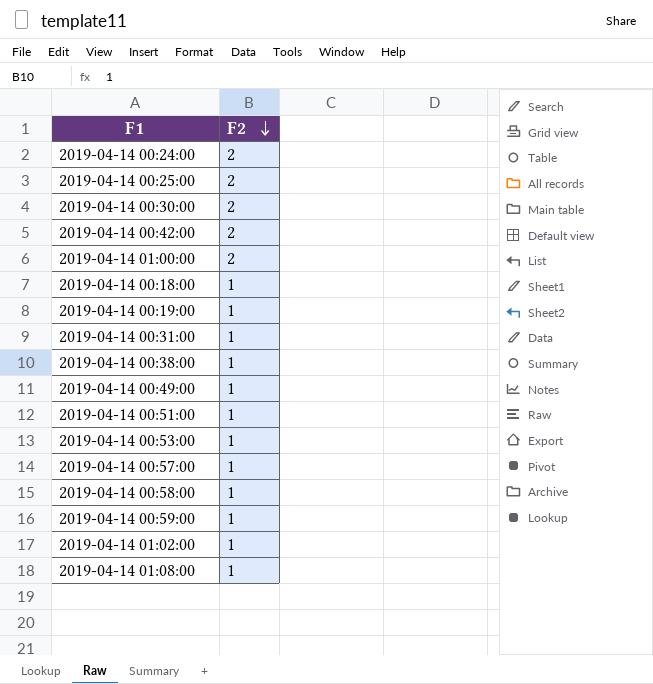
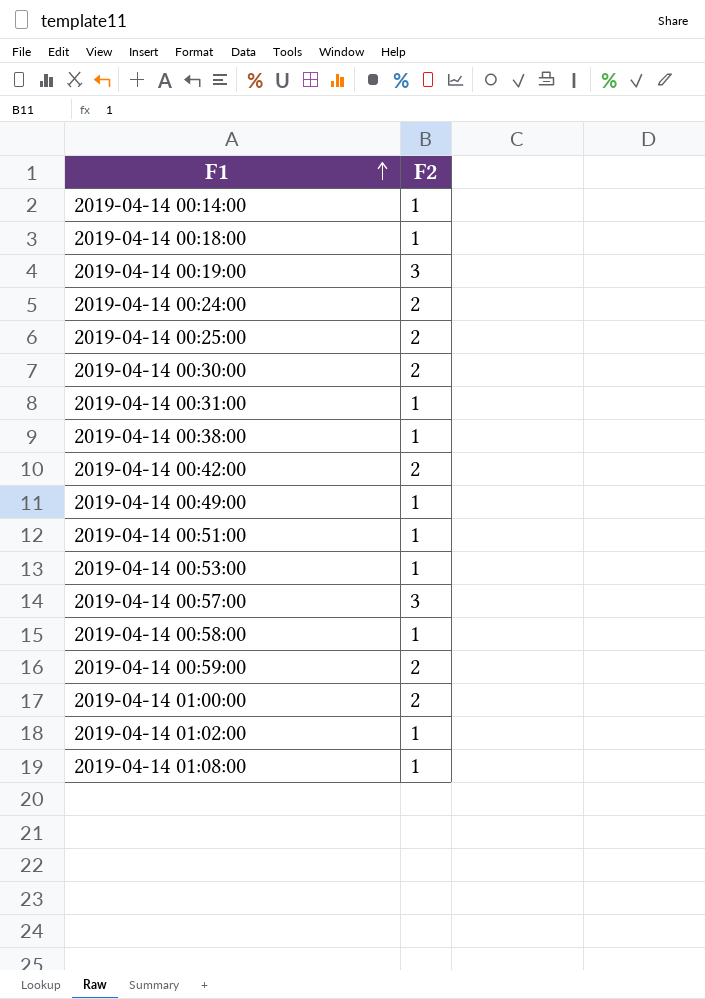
row order: F2 descending -> F1 ascending
row 2019-04-14 00:14:00: none -> 1
2019-04-14 00:19:00 | F2: 1 -> 3
2019-04-14 00:57:00 | F2: 1 -> 3
2019-04-14 00:59:00 | F2: 1 -> 2

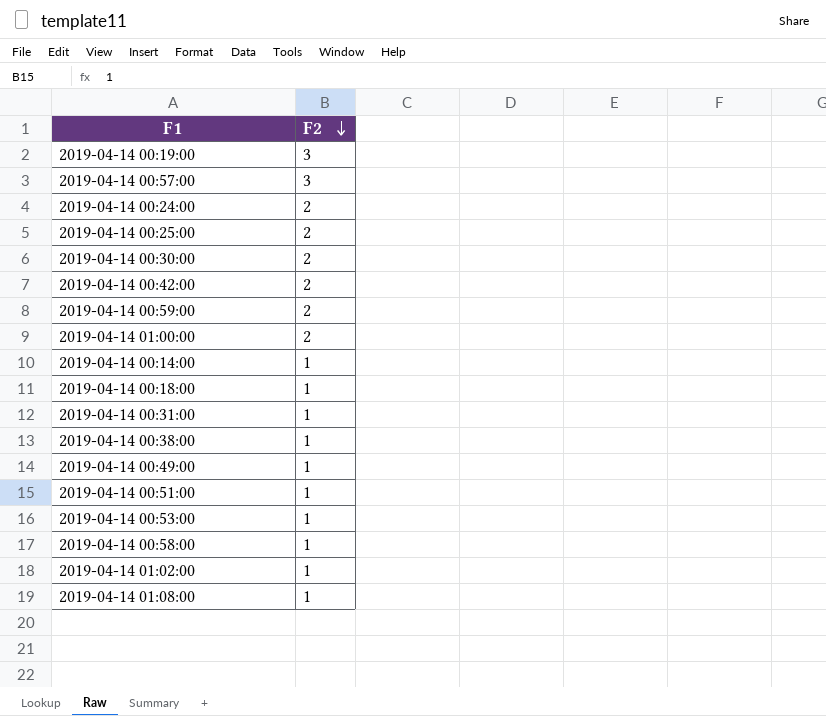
row order: F1 ascending -> F2 descending

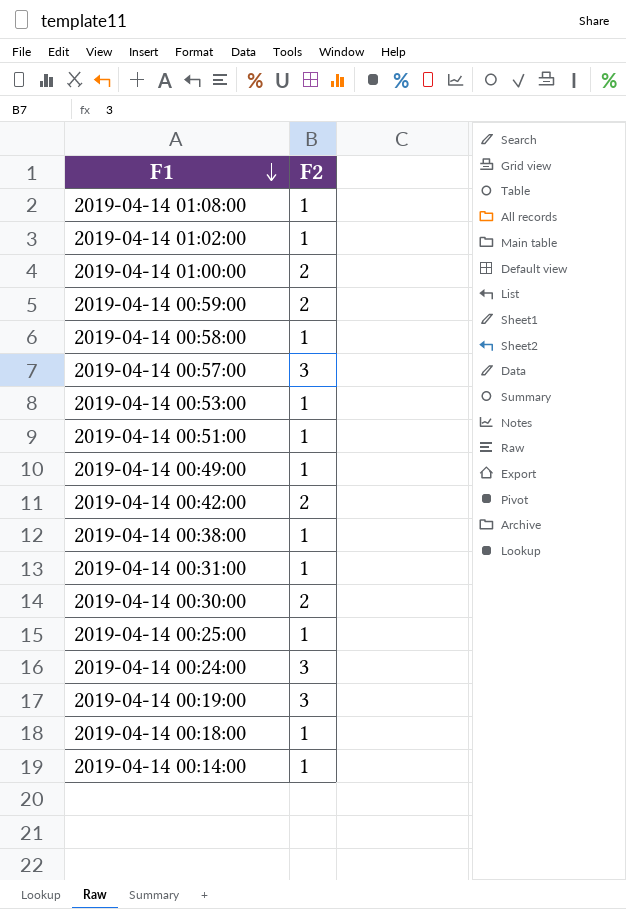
row order: F2 descending -> F1 descending
2019-04-14 00:25:00 | F2: 2 -> 1
2019-04-14 00:24:00 | F2: 2 -> 3

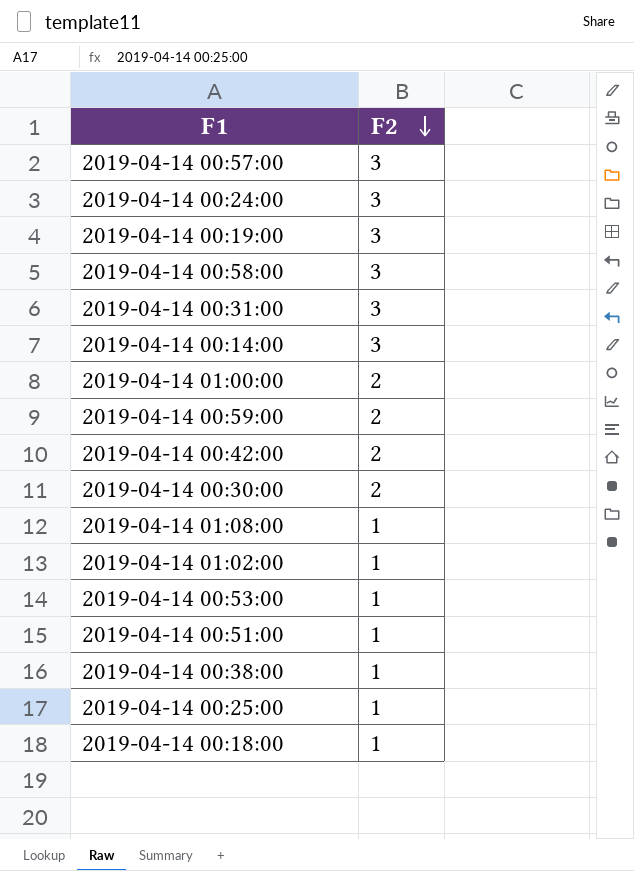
row order: F1 descending -> F2 descending
row 2019-04-14 00:49:00: 1 -> none
2019-04-14 00:58:00 | F2: 1 -> 3
2019-04-14 00:31:00 | F2: 1 -> 3
2019-04-14 00:14:00 | F2: 1 -> 3

